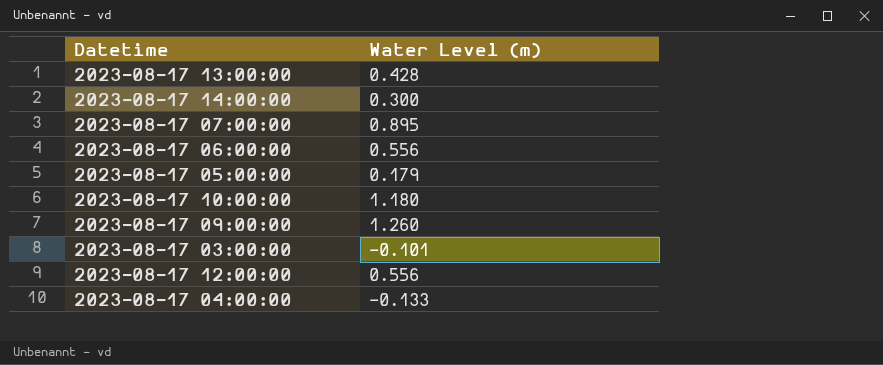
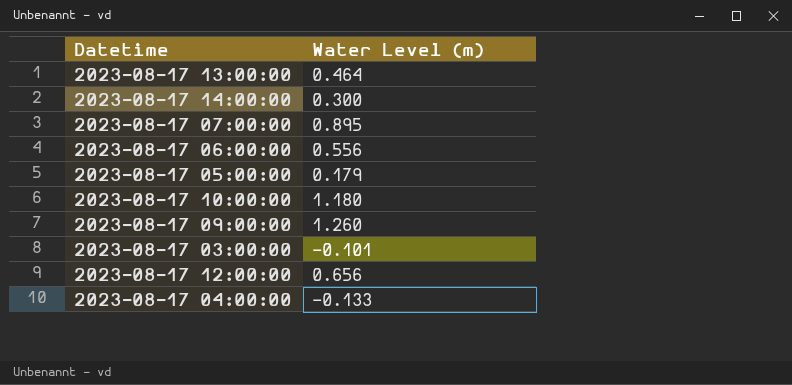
2023-08-17 13:00:00 | Water Level (m): 0.428 -> 0.464
2023-08-17 12:00:00 | Water Level (m): 0.556 -> 0.656

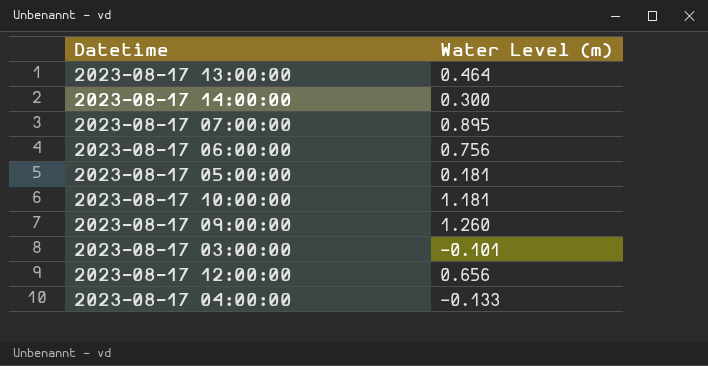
2023-08-17 06:00:00 | Water Level (m): 0.556 -> 0.756
2023-08-17 05:00:00 | Water Level (m): 0.179 -> 0.181
2023-08-17 10:00:00 | Water Level (m): 1.180 -> 1.181

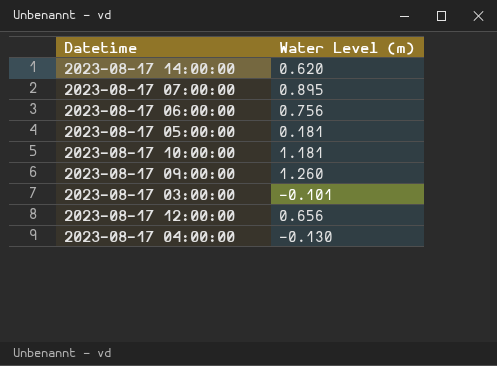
row 2023-08-17 13:00:00: 0.464 -> none
2023-08-17 14:00:00 | Water Level (m): 0.300 -> 0.620
2023-08-17 04:00:00 | Water Level (m): -0.133 -> -0.130

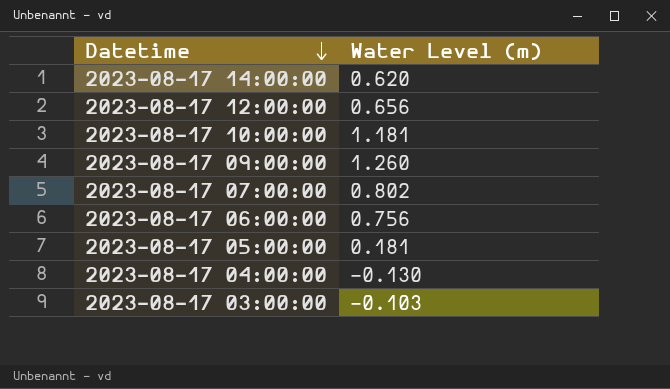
row order: none -> Datetime descending
2023-08-17 07:00:00 | Water Level (m): 0.895 -> 0.802
2023-08-17 03:00:00 | Water Level (m): -0.101 -> -0.103

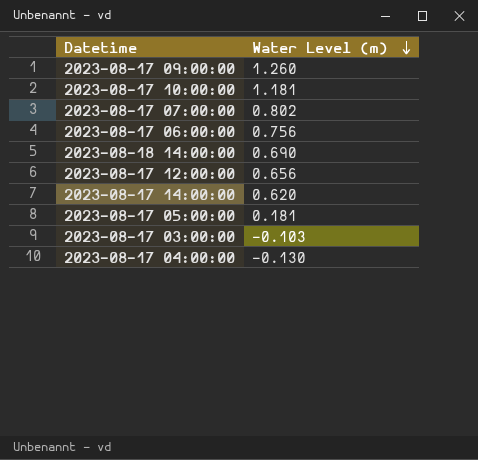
row order: Datetime descending -> Water Level (m) descending
row 2023-08-18 14:00:00: none -> 0.690

